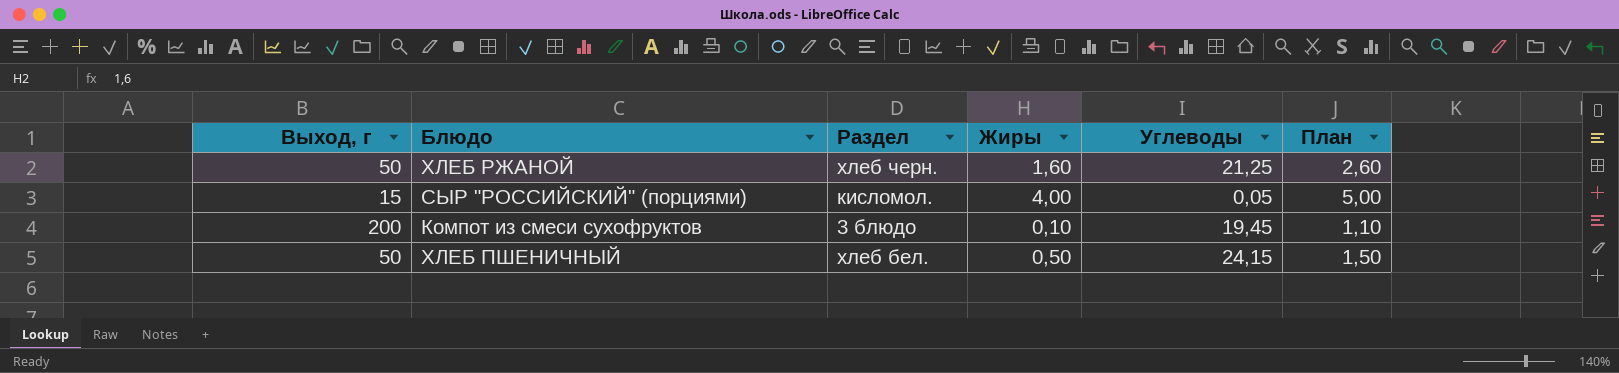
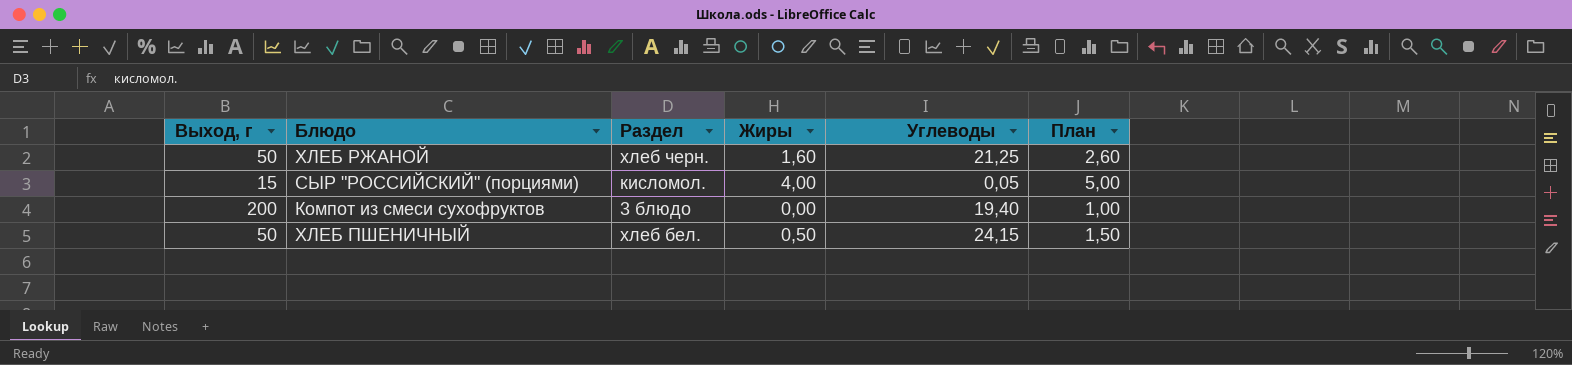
Компот из смеси сухофруктов | Жиры: 0,10 -> 0,00
Компот из смеси сухофруктов | Углеводы: 19,45 -> 19,40
Компот из смеси сухофруктов | План: 1,10 -> 1,00

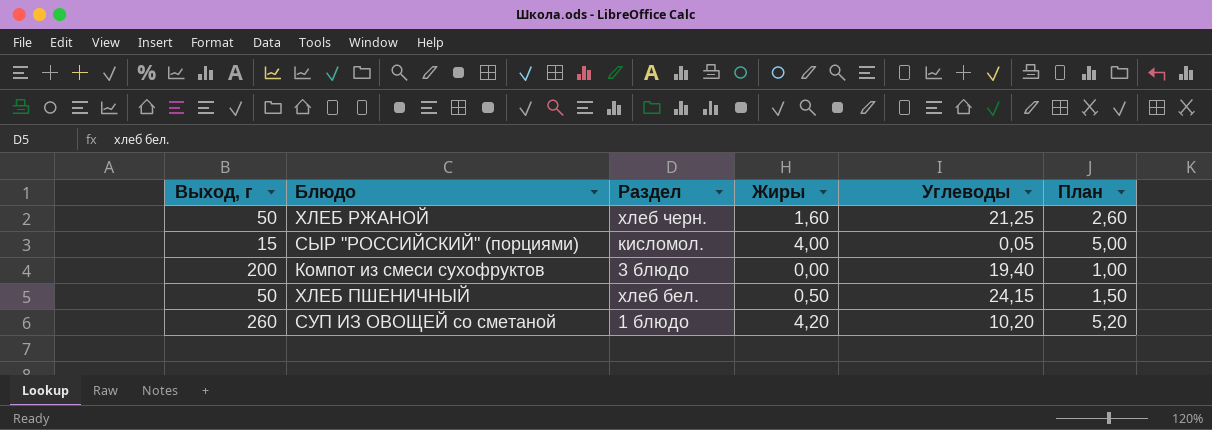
row СУП ИЗ ОВОЩЕЙ со сметаной: none -> 260 | 1 блюдо | 4,20 | 10,20 | 5,20

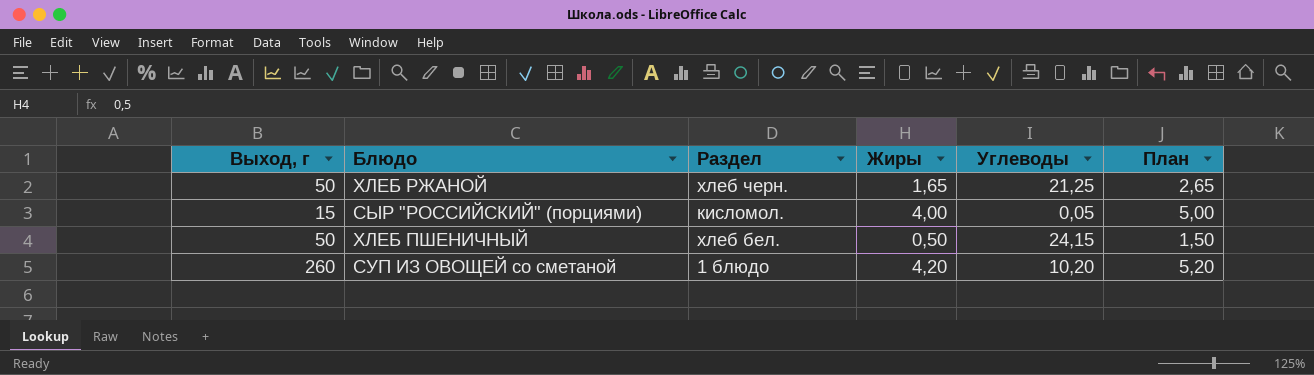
row Компот из смеси сухофруктов: 200 | 3 блюдо | 0,00 | 19,40 | 1,00 -> none
ХЛЕБ РЖАНОЙ | Жиры: 1,60 -> 1,65
ХЛЕБ РЖАНОЙ | План: 2,60 -> 2,65

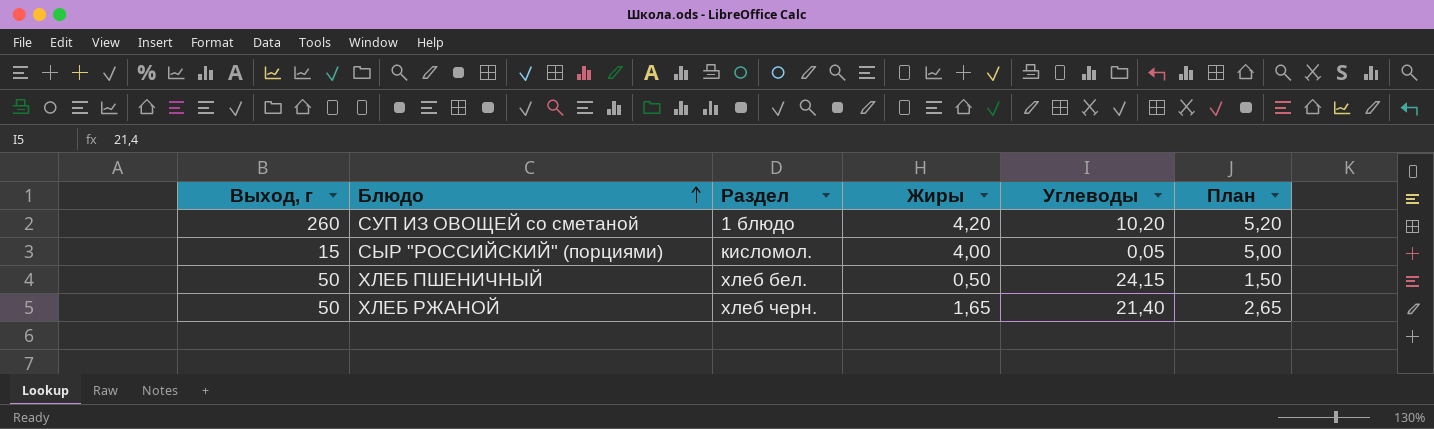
row order: none -> Блюдо ascending
ХЛЕБ РЖАНОЙ | Углеводы: 21,25 -> 21,40

